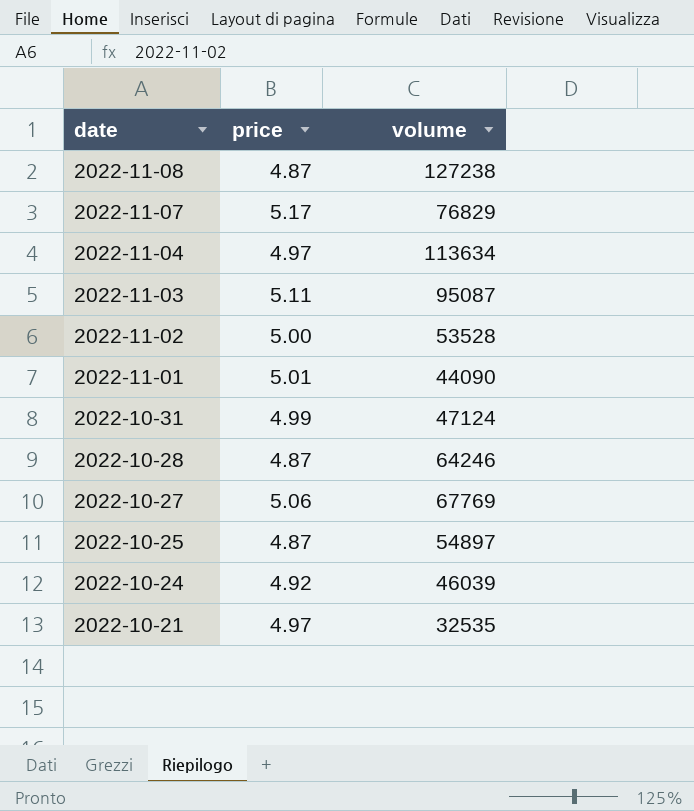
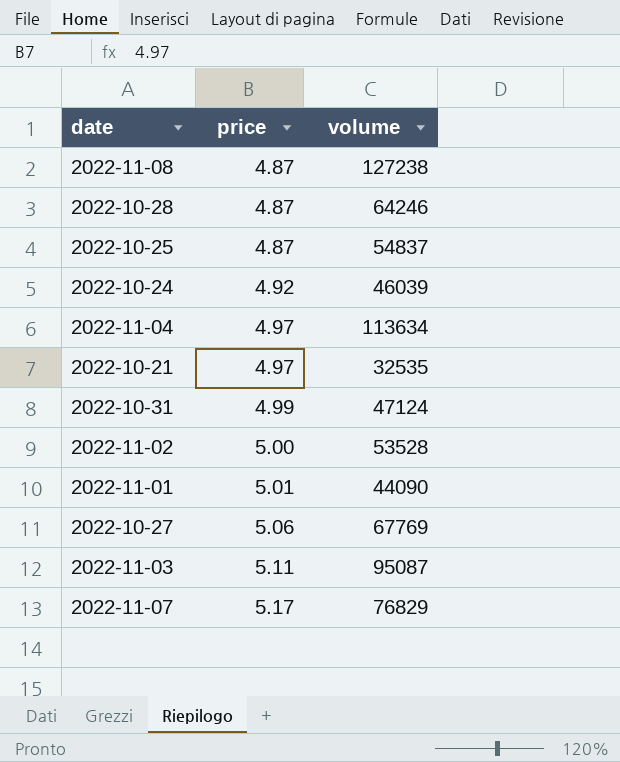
row order: date descending -> price ascending
2022-10-25 | volume: 54897 -> 54837

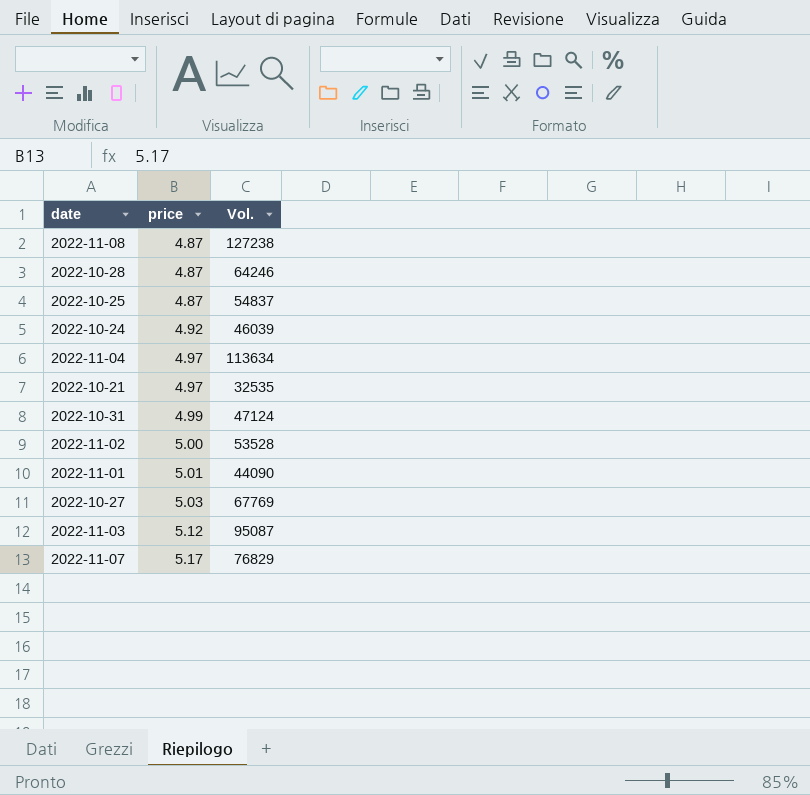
column name: volume -> Vol.
2022-10-27 | price: 5.06 -> 5.03
2022-11-03 | price: 5.11 -> 5.12

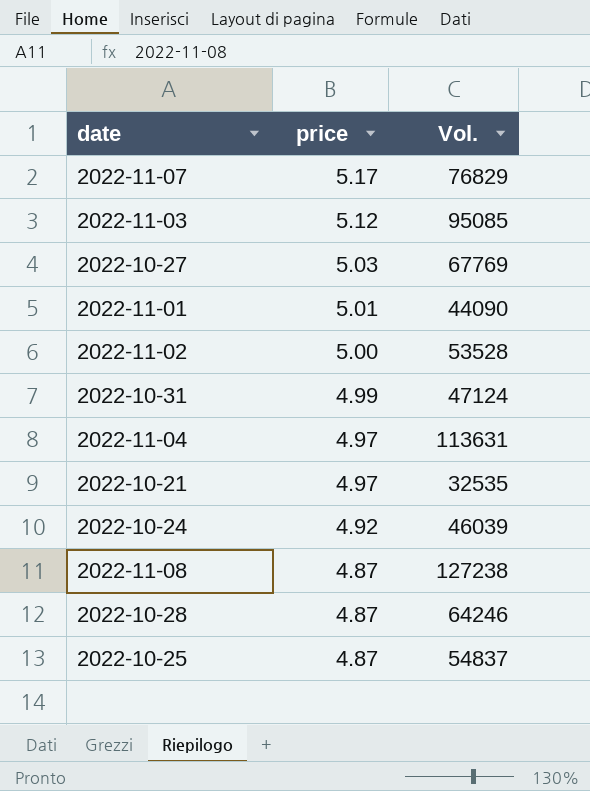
row order: price ascending -> price descending
2022-11-03 | Vol.: 95087 -> 95085
2022-11-04 | Vol.: 113634 -> 113631

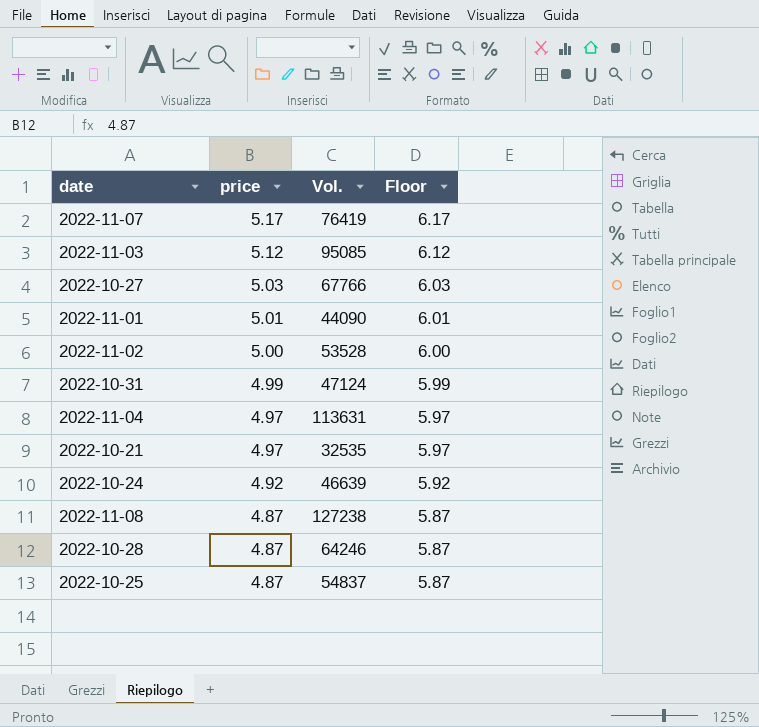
column Floor | formula: none -> [price] + 1
2022-11-07 | Vol.: 76829 -> 76419
2022-10-27 | Vol.: 67769 -> 67766
2022-10-24 | Vol.: 46039 -> 46639

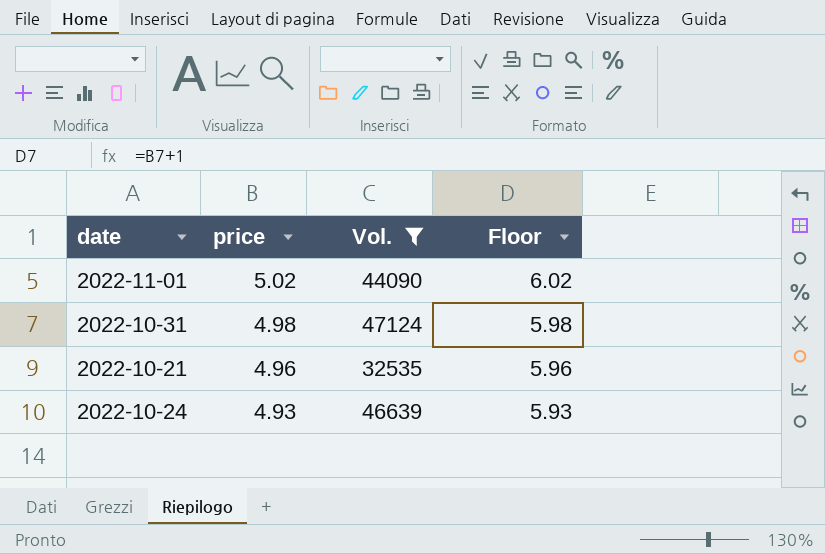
filter: none -> Vol. <= 47124
2022-11-01 | price: 5.01 -> 5.02
2022-11-01 | Floor: 6.01 -> 6.02
2022-10-31 | price: 4.99 -> 4.98
2022-10-31 | Floor: 5.99 -> 5.98
2022-10-21 | price: 4.97 -> 4.96
2022-10-21 | Floor: 5.97 -> 5.96
2022-10-24 | price: 4.92 -> 4.93
2022-10-24 | Floor: 5.92 -> 5.93

